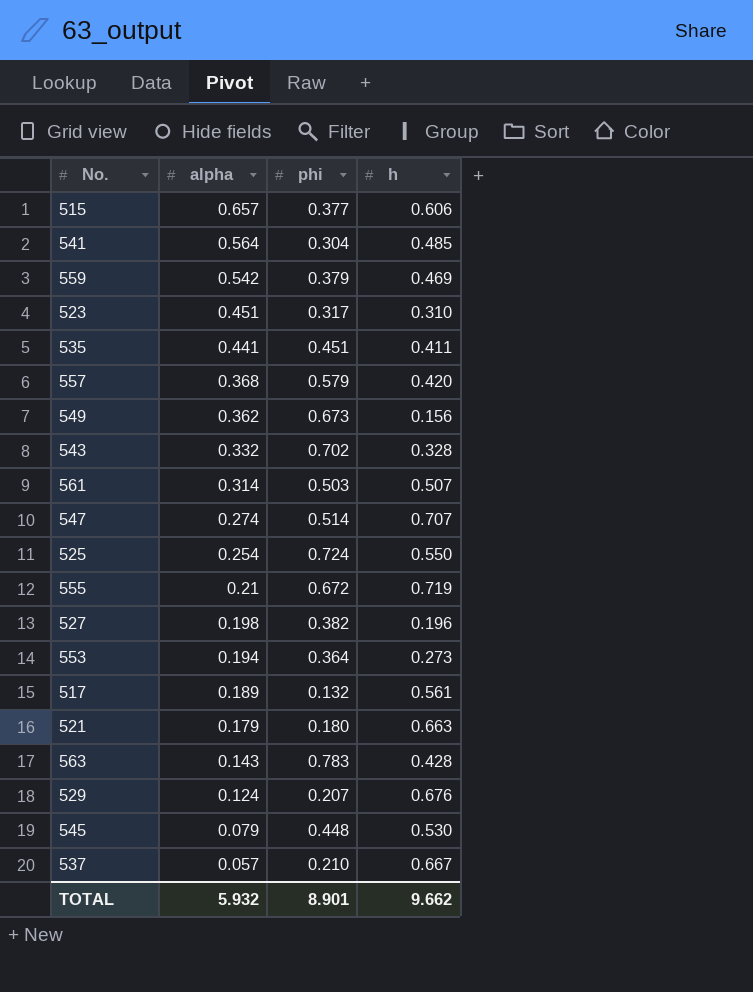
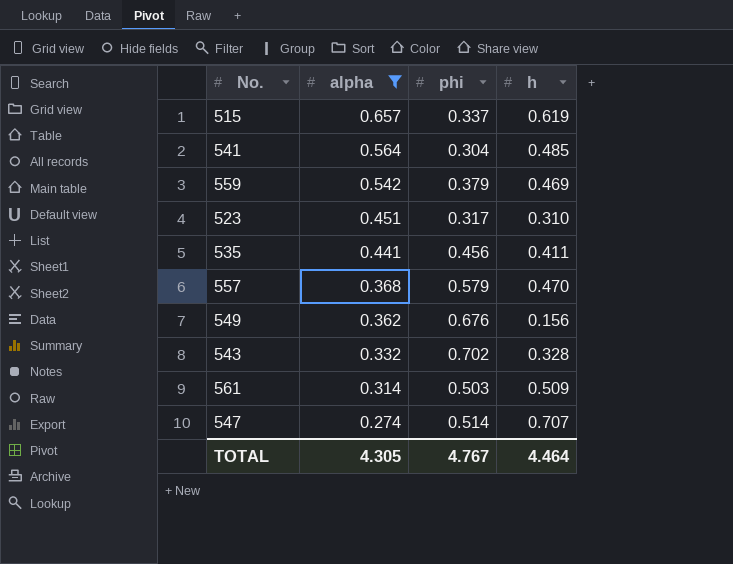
filter: none -> alpha >= 0.274
515 | phi: 0.377 -> 0.337
515 | h: 0.606 -> 0.619
535 | phi: 0.451 -> 0.456
557 | h: 0.420 -> 0.470
549 | phi: 0.673 -> 0.676
561 | h: 0.507 -> 0.509
TOTAL | alpha: 5.932 -> 4.305
TOTAL | phi: 8.901 -> 4.767
TOTAL | h: 9.662 -> 4.464

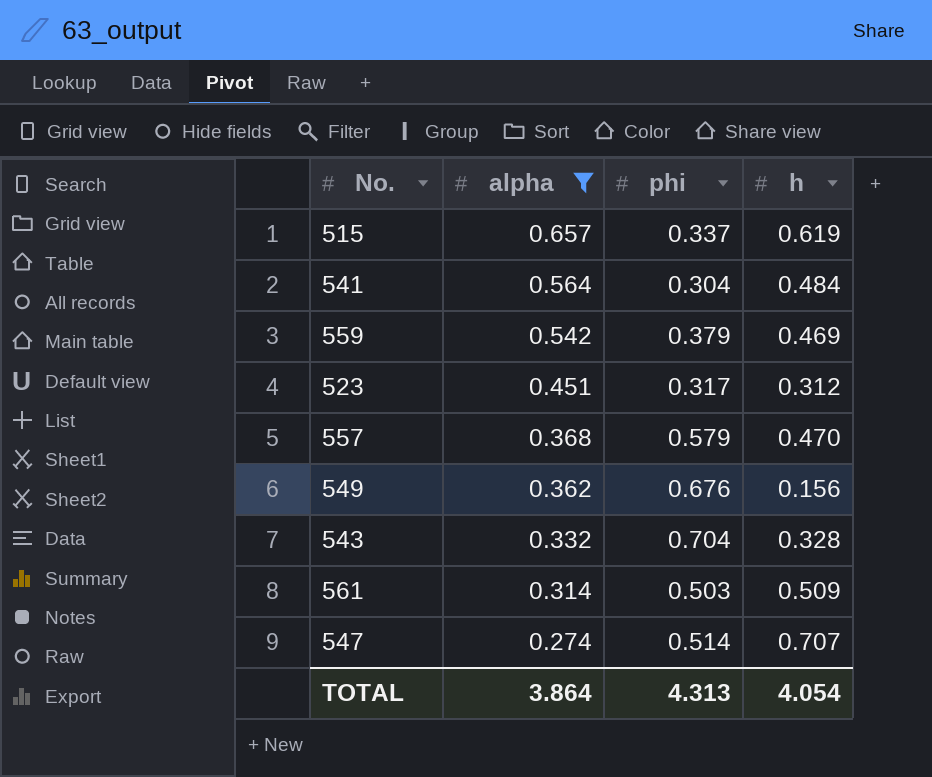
row 535: 0.441 | 0.456 | 0.411 -> none
541 | h: 0.485 -> 0.484
523 | h: 0.310 -> 0.312
543 | phi: 0.702 -> 0.704
TOTAL | alpha: 4.305 -> 3.864
TOTAL | phi: 4.767 -> 4.313
TOTAL | h: 4.464 -> 4.054

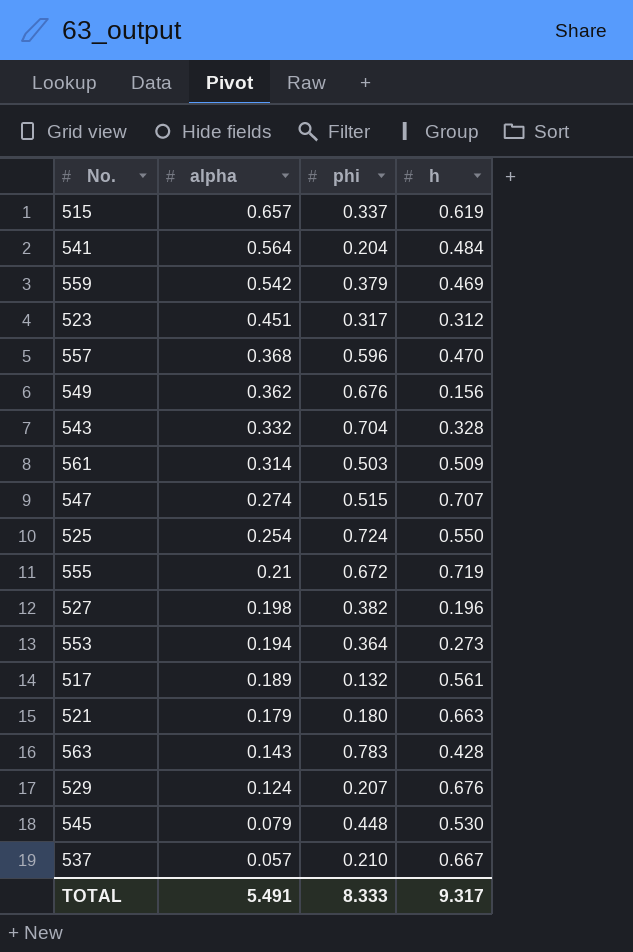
filter: alpha >= 0.274 -> none
541 | phi: 0.304 -> 0.204
557 | phi: 0.579 -> 0.596
547 | phi: 0.514 -> 0.515
TOTAL | alpha: 3.864 -> 5.491
TOTAL | phi: 4.313 -> 8.333
TOTAL | h: 4.054 -> 9.317

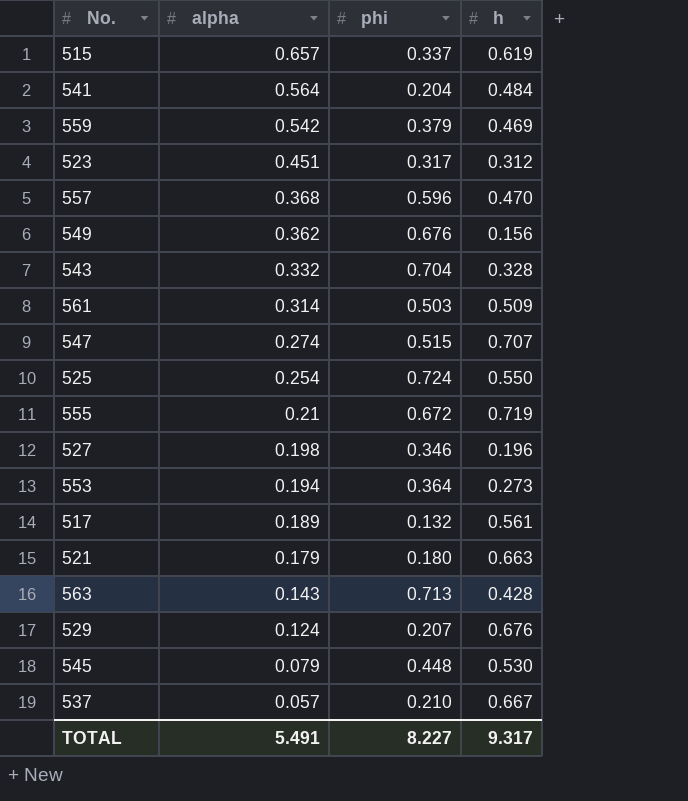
527 | phi: 0.382 -> 0.346
563 | phi: 0.783 -> 0.713
TOTAL | phi: 8.333 -> 8.227

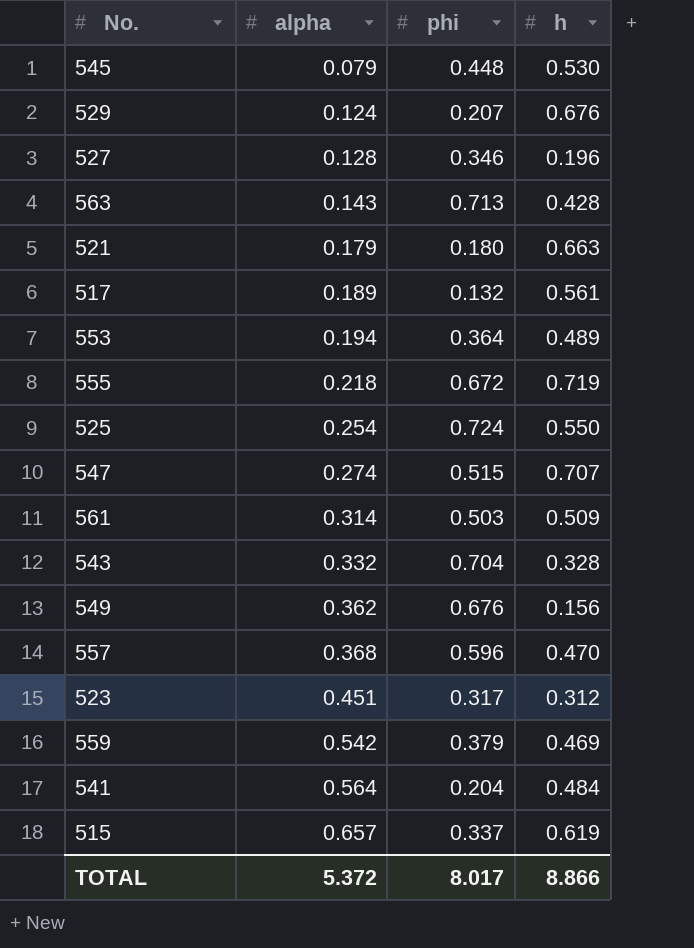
row order: alpha descending -> alpha ascending
row 537: 0.057 | 0.210 | 0.667 -> none
527 | alpha: 0.198 -> 0.128
553 | h: 0.273 -> 0.489
555 | alpha: 0.21 -> 0.218
TOTAL | alpha: 5.491 -> 5.372
TOTAL | phi: 8.227 -> 8.017
TOTAL | h: 9.317 -> 8.866

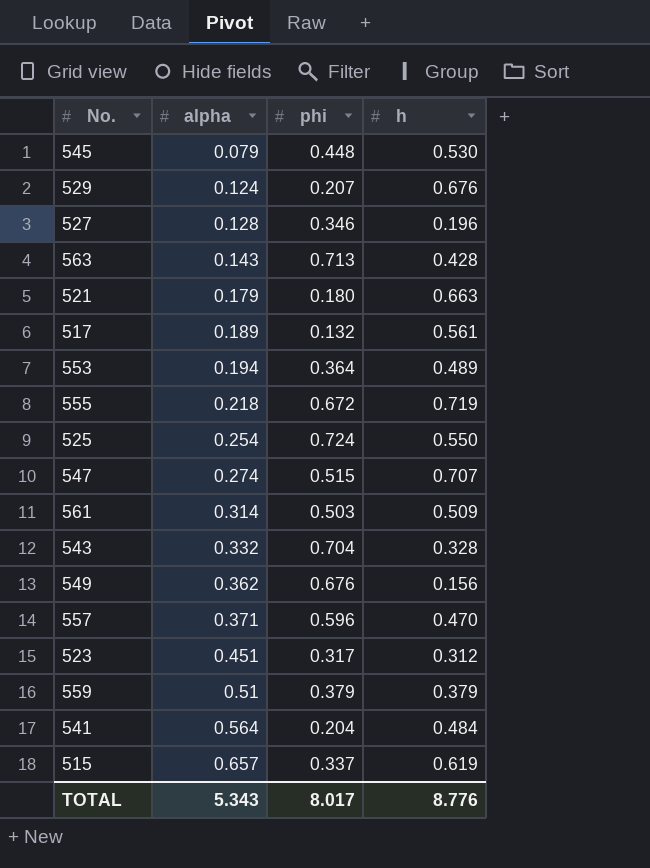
557 | alpha: 0.368 -> 0.371
559 | alpha: 0.542 -> 0.51
559 | h: 0.469 -> 0.379
TOTAL | alpha: 5.372 -> 5.343
TOTAL | h: 8.866 -> 8.776

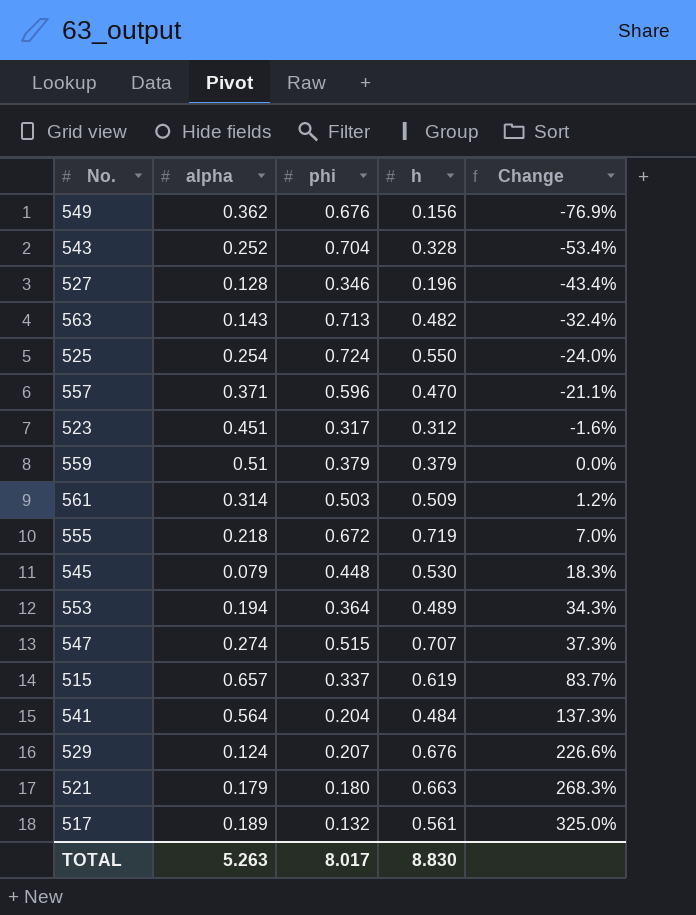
row order: alpha ascending -> Change ascending
column Change | formula: none -> ([h] - [phi]) / [phi]
543 | alpha: 0.332 -> 0.252
563 | h: 0.428 -> 0.482
TOTAL | alpha: 5.343 -> 5.263
TOTAL | h: 8.776 -> 8.830

